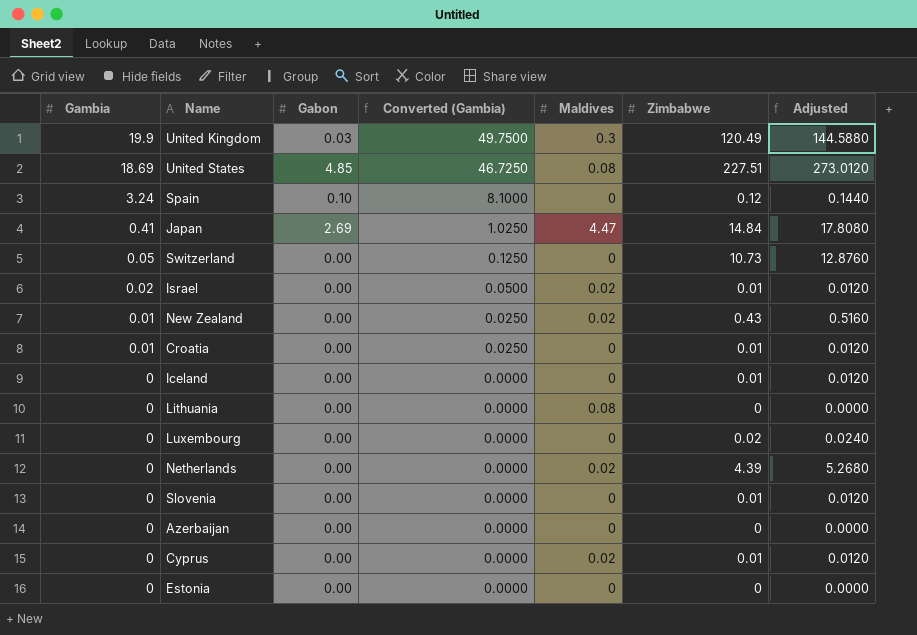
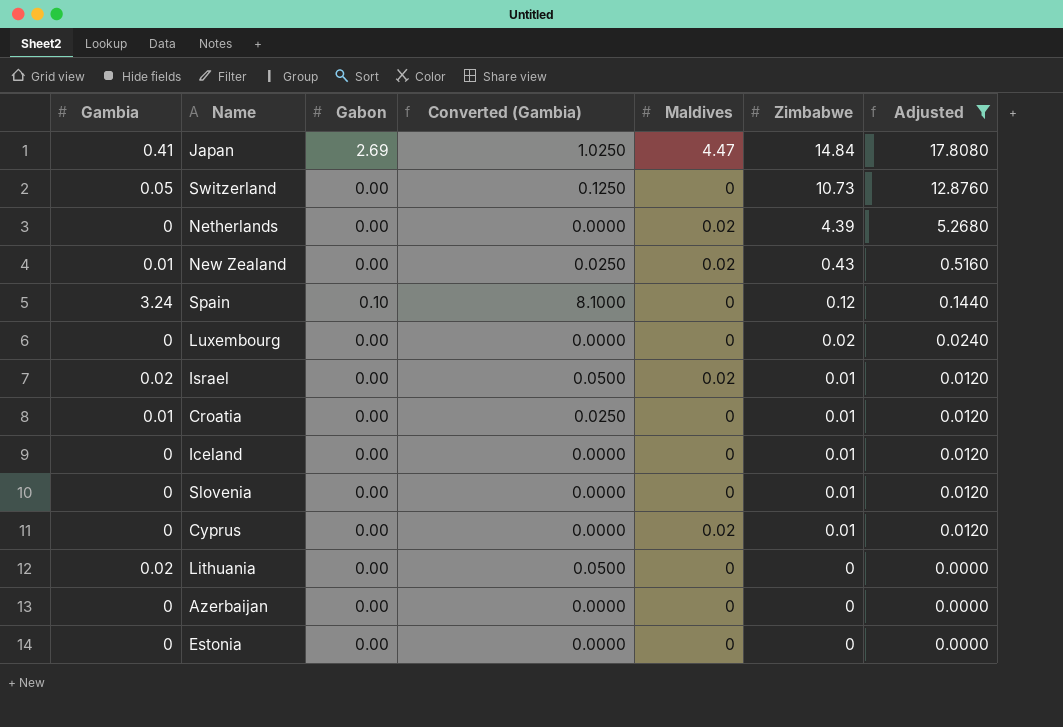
filter: none -> Adjusted <= 17.8080
row order: Gambia descending -> Zimbabwe descending
Lithuania | Gambia: 0 -> 0.02
Lithuania | Converted (Gambia): 0.0000 -> 0.0500
Lithuania | Maldives: 0.08 -> 0

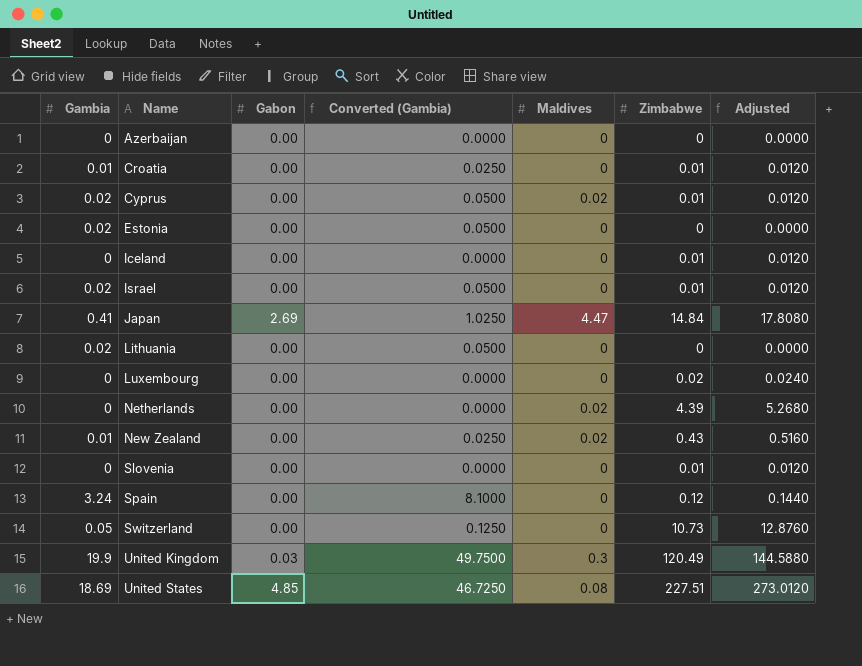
filter: Adjusted <= 17.8080 -> none
row order: Zimbabwe descending -> Name ascending
Cyprus | Gambia: 0 -> 0.02
Cyprus | Converted (Gambia): 0.0000 -> 0.0500
Estonia | Gambia: 0 -> 0.02
Estonia | Converted (Gambia): 0.0000 -> 0.0500
Israel | Maldives: 0.02 -> 0
Spain | Gabon: 0.10 -> 0.00

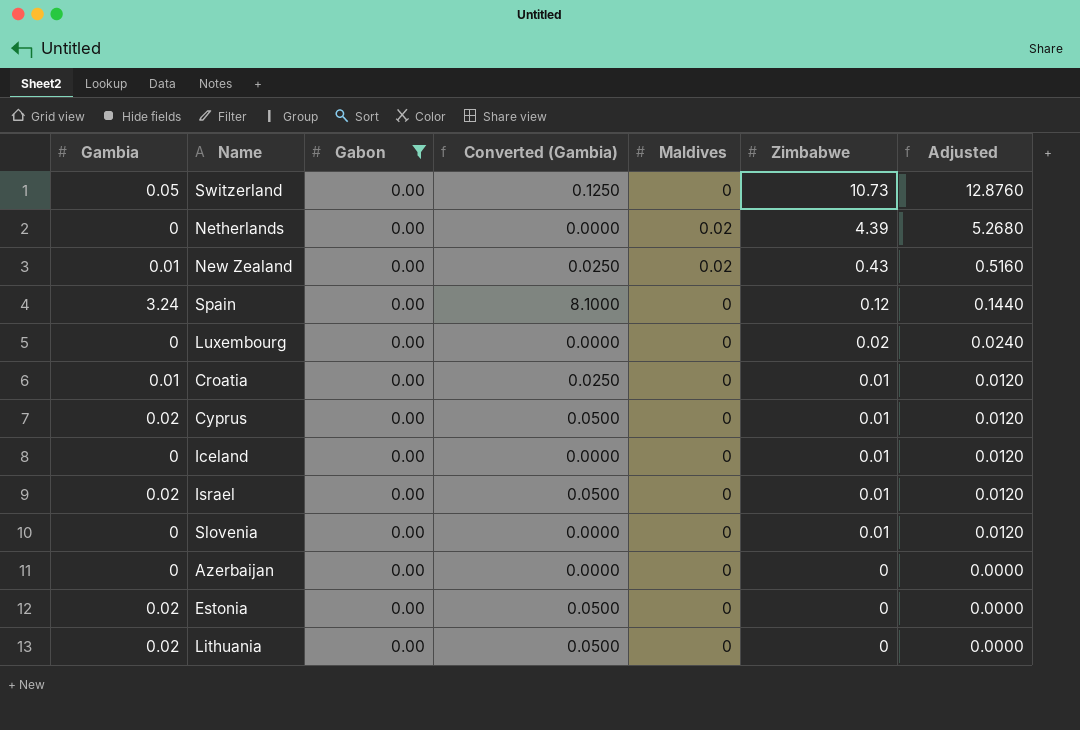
filter: none -> Gabon = 0.00
row order: Name ascending -> Zimbabwe descending
Cyprus | Maldives: 0.02 -> 0

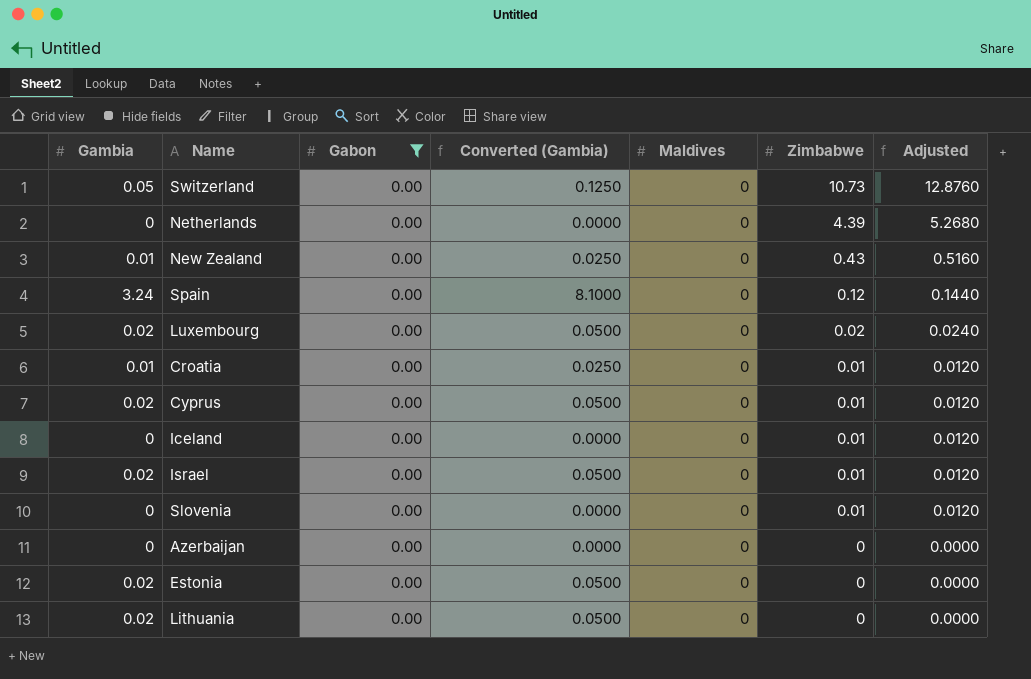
Netherlands | Maldives: 0.02 -> 0
New Zealand | Maldives: 0.02 -> 0
Luxembourg | Gambia: 0 -> 0.02
Luxembourg | Converted (Gambia): 0.0000 -> 0.0500

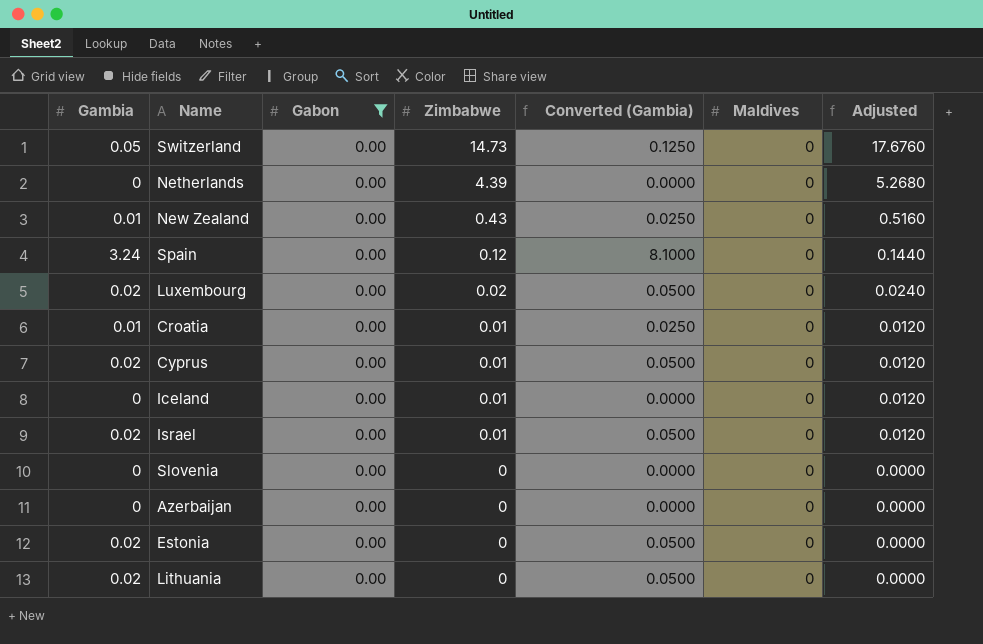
column Zimbabwe | position: 6 -> 4
Switzerland | Zimbabwe: 10.73 -> 14.73
Switzerland | Adjusted: 12.8760 -> 17.6760
Slovenia | Zimbabwe: 0.01 -> 0
Slovenia | Adjusted: 0.0120 -> 0.0000

